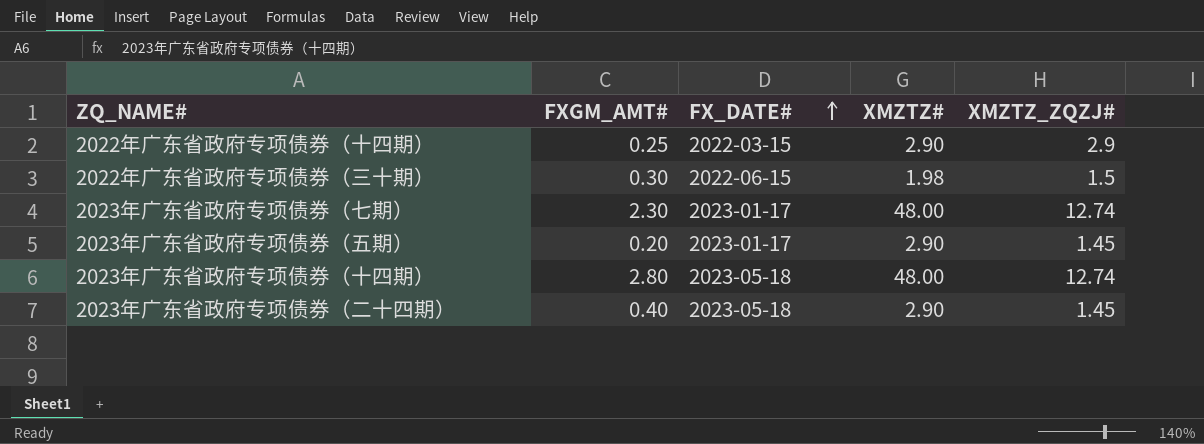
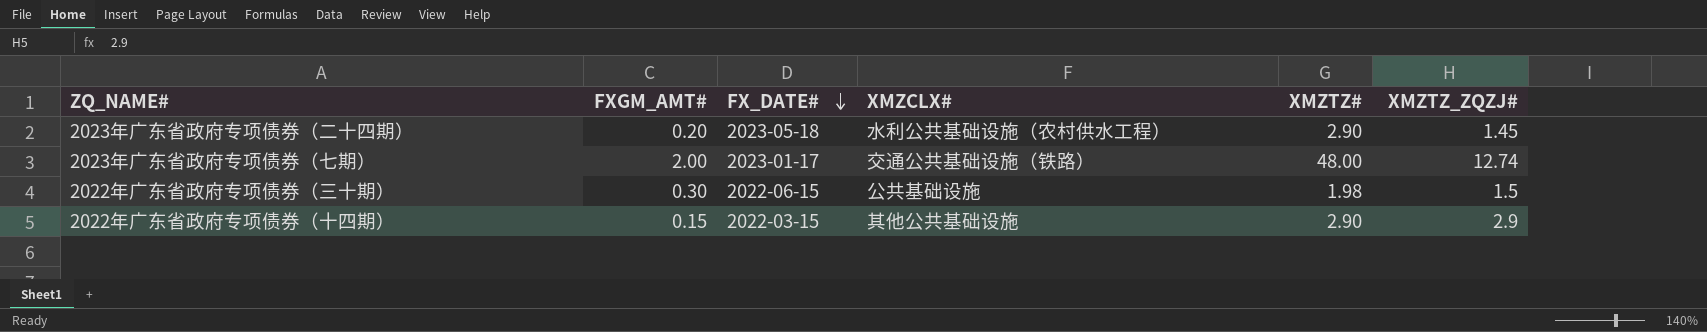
row order: FX_DATE# ascending -> FX_DATE# descending
column XMZCLX# | position: none -> 4
row 2023年广东省政府专项债券（五期）: 0.20 | 2023-01-17 | 2.90 | 1.45 -> none
row 2023年广东省政府专项债券（十四期）: 2.80 | 2023-05-18 | 48.00 | 12.74 -> none
2023年广东省政府专项债券（二十四期） | FXGM_AMT#: 0.40 -> 0.20
2023年广东省政府专项债券（七期） | FXGM_AMT#: 2.30 -> 2.00
2022年广东省政府专项债券（十四期） | FXGM_AMT#: 0.25 -> 0.15

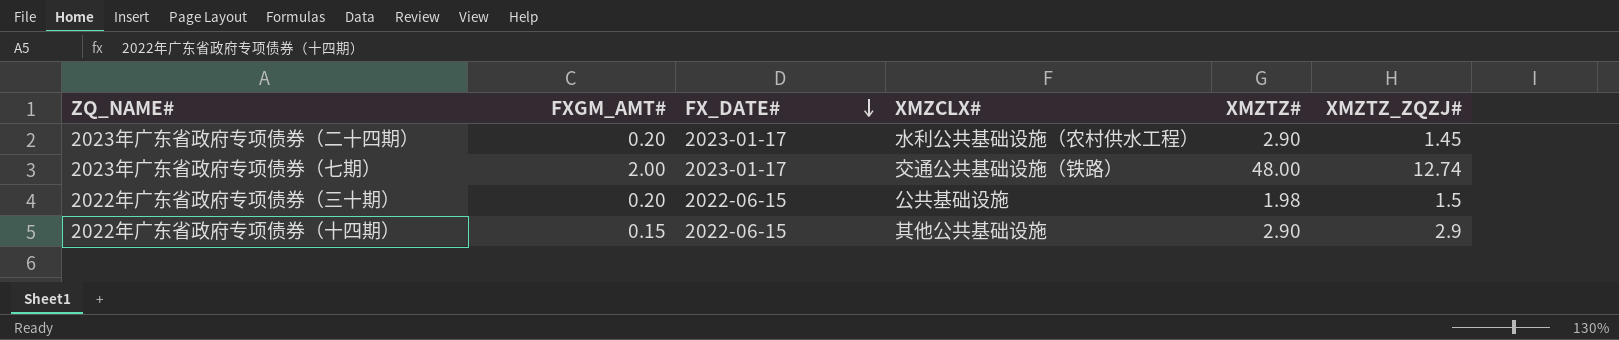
2023年广东省政府专项债券（二十四期） | FX_DATE#: 2023-05-18 -> 2023-01-17
2022年广东省政府专项债券（三十期） | FXGM_AMT#: 0.30 -> 0.20
2022年广东省政府专项债券（十四期） | FX_DATE#: 2022-03-15 -> 2022-06-15

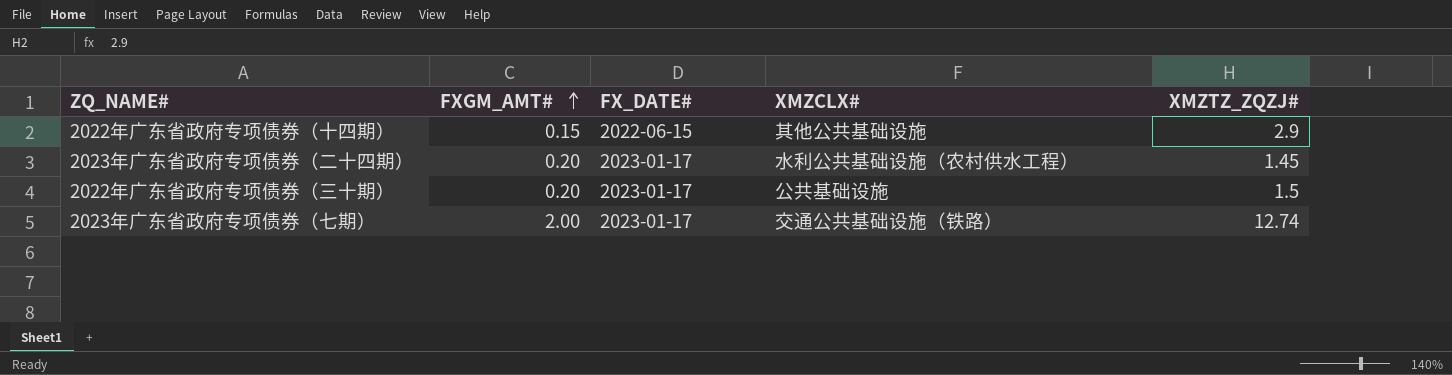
row order: FX_DATE# descending -> FXGM_AMT# ascending
column XMZTZ# | position: 5 -> none
2022年广东省政府专项债券（三十期） | FX_DATE#: 2022-06-15 -> 2023-01-17

